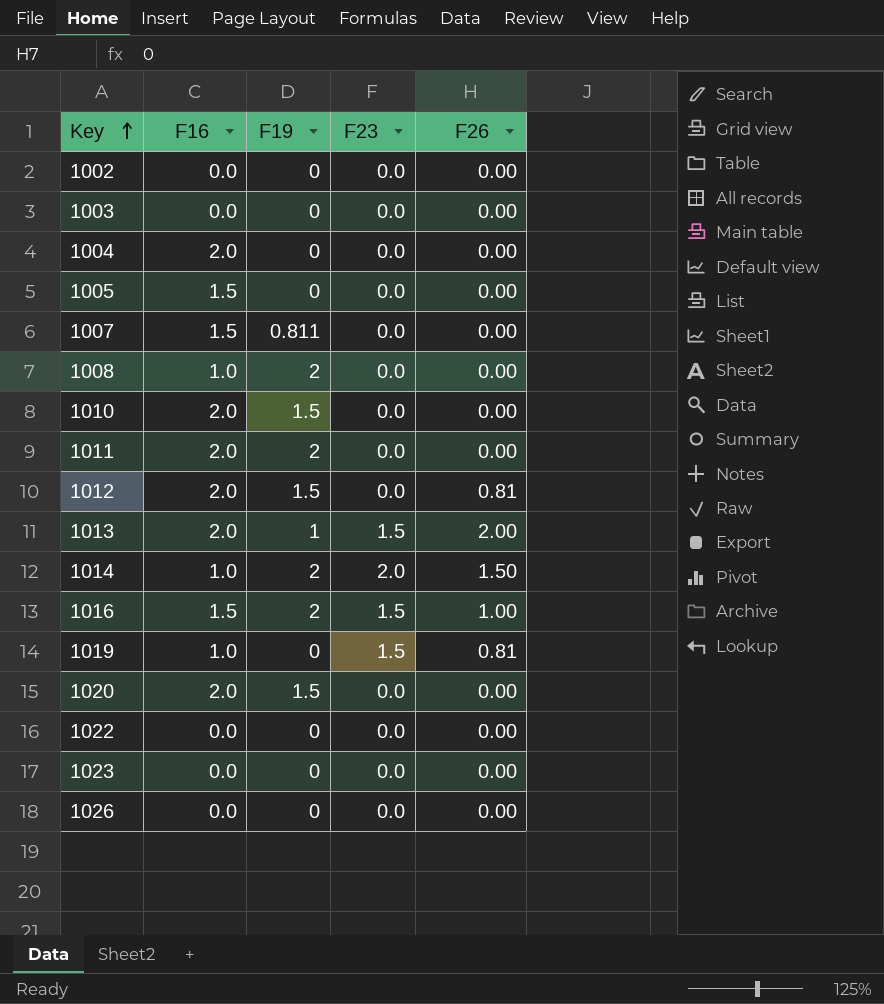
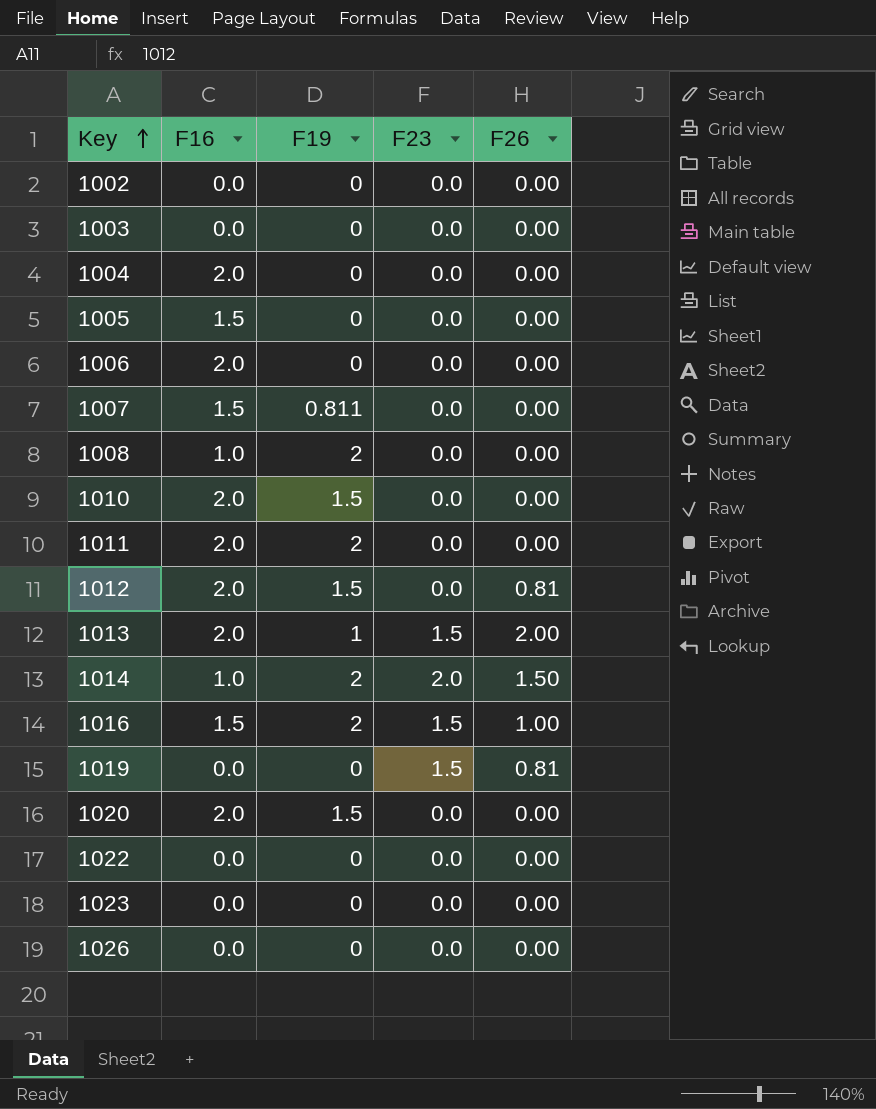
row 1006: none -> 2.0 | 0 | 0.0 | 0.00
1019 | F16: 1.0 -> 0.0

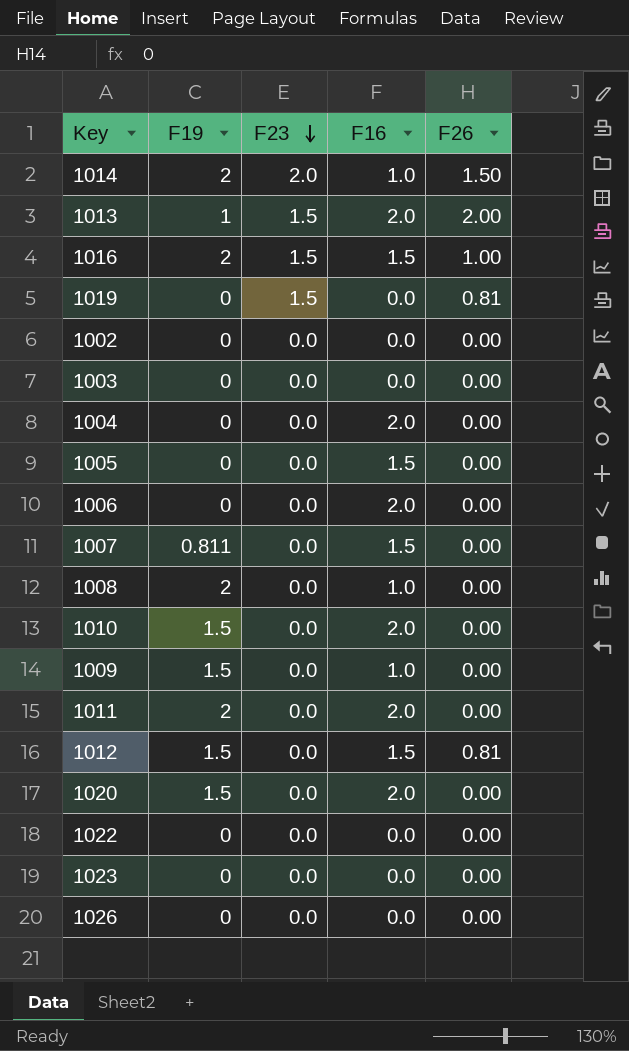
row order: Key ascending -> F23 descending
column F16 | position: 2 -> 4
row 1009: none -> 1.5 | 0.0 | 1.0 | 0.00
1012 | F16: 2.0 -> 1.5

